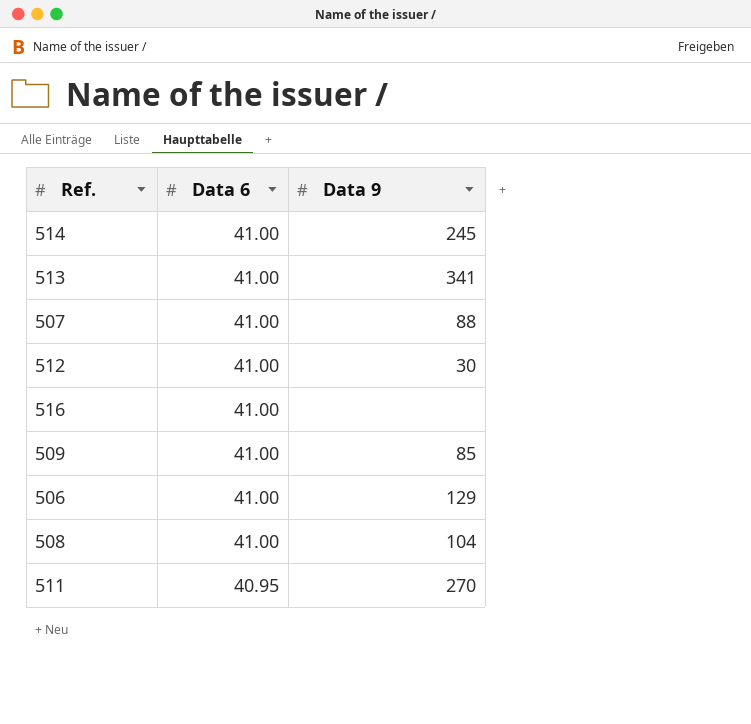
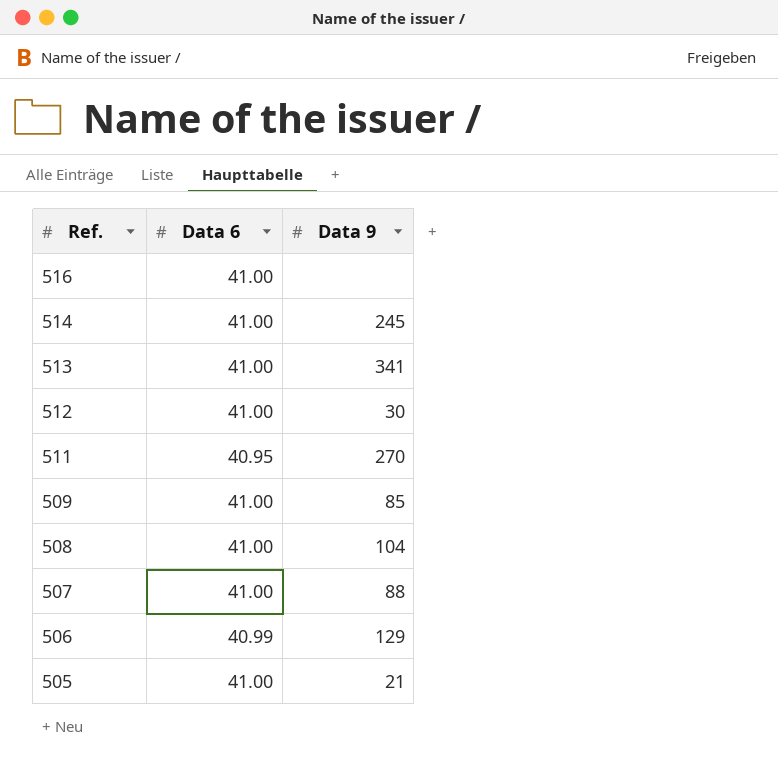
row order: Data 6 descending -> Ref. descending
506 | Data 6: 41.00 -> 40.99
row 505: none -> 41.00 | 21

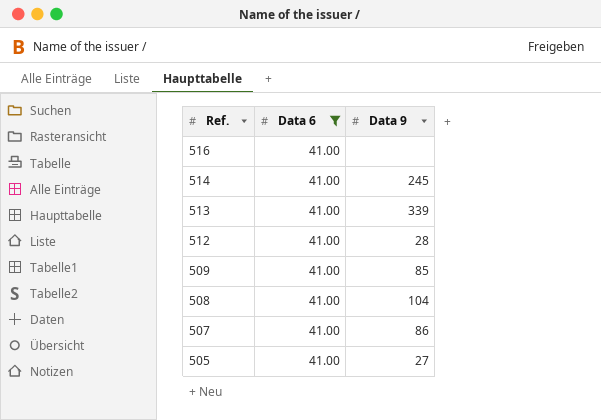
filter: none -> Data 6 = 41.00
513 | Data 9: 341 -> 339
512 | Data 9: 30 -> 28
507 | Data 9: 88 -> 86
505 | Data 9: 21 -> 27

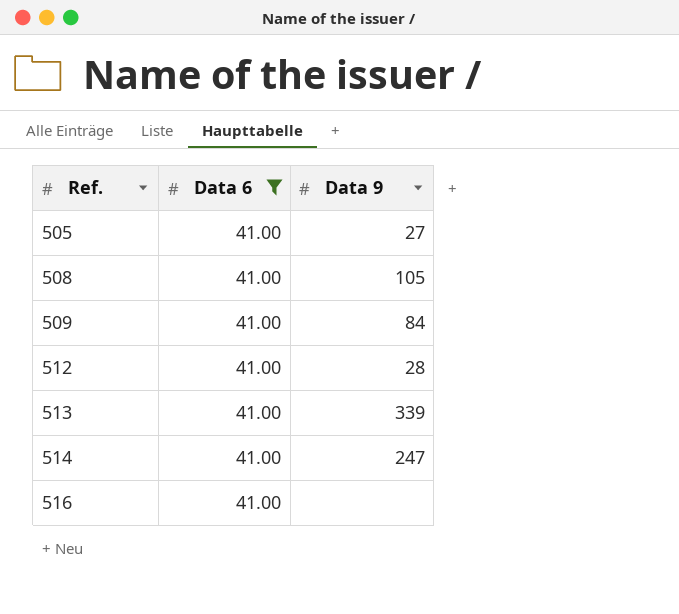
row order: Ref. descending -> Ref. ascending
row 507: 41.00 | 86 -> none
508 | Data 9: 104 -> 105
509 | Data 9: 85 -> 84
514 | Data 9: 245 -> 247

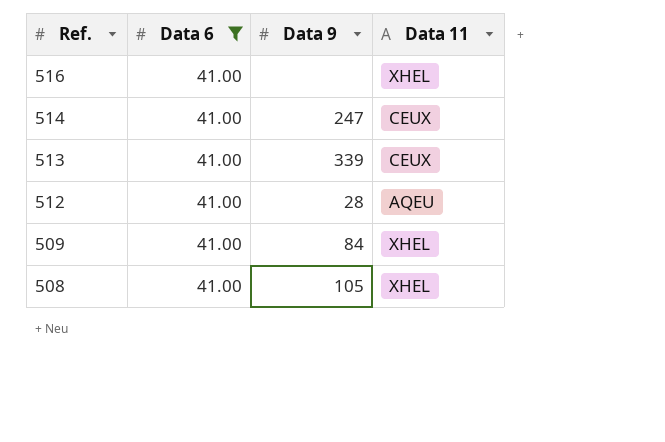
row order: Ref. ascending -> Ref. descending
column Data 11 | position: none -> 4
row 505: 41.00 | 27 -> none

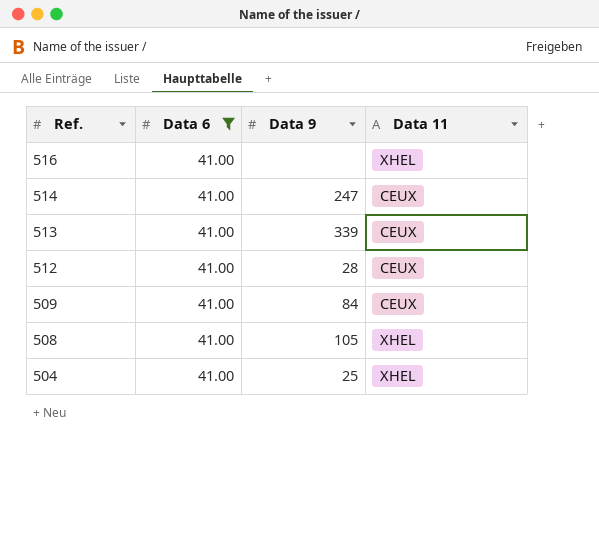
512 | Data 11: AQEU -> CEUX
509 | Data 11: XHEL -> CEUX
row 504: none -> 41.00 | 25 | XHEL

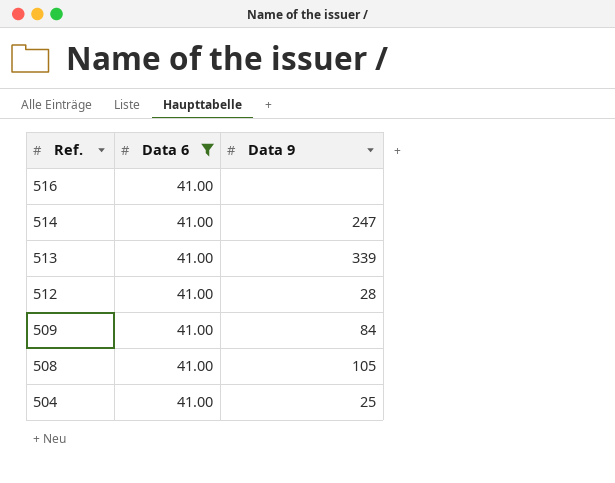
column Data 11 | position: 4 -> none

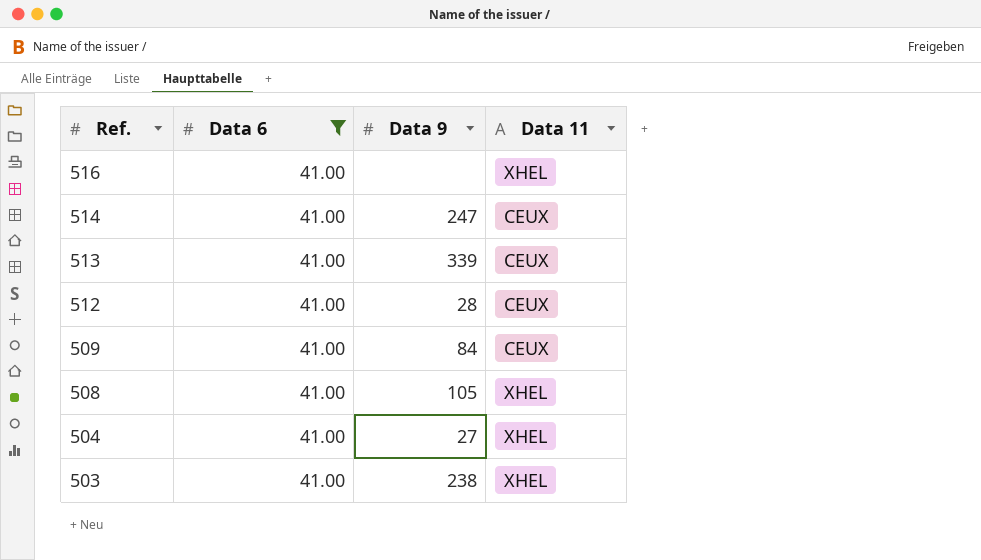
column Data 11 | position: none -> 4
504 | Data 9: 25 -> 27
row 503: none -> 41.00 | 238 | XHEL

